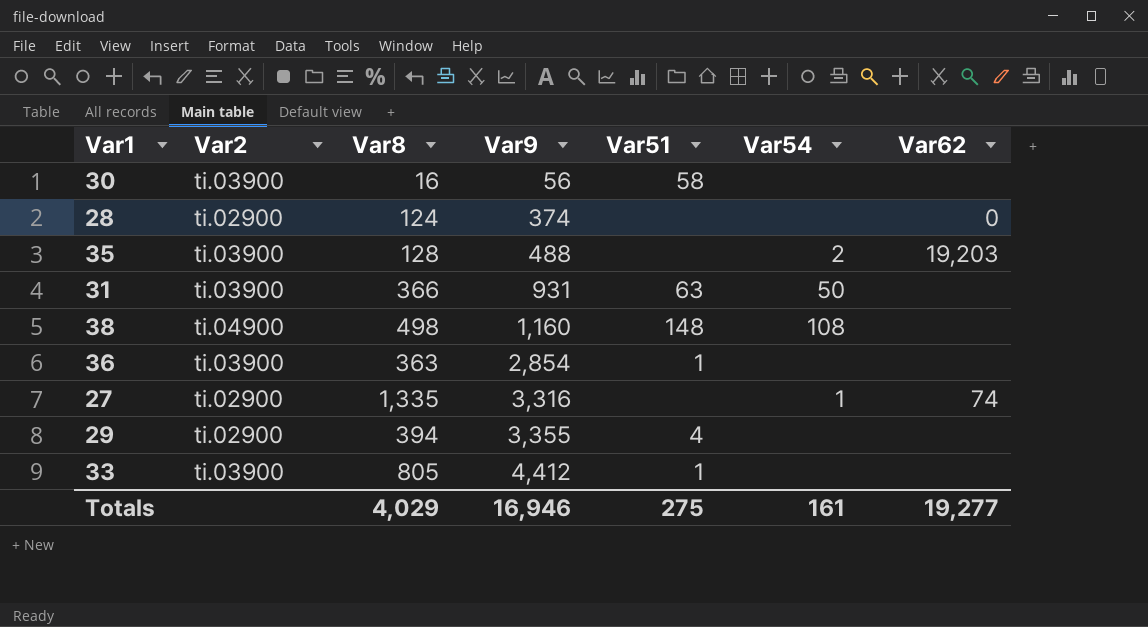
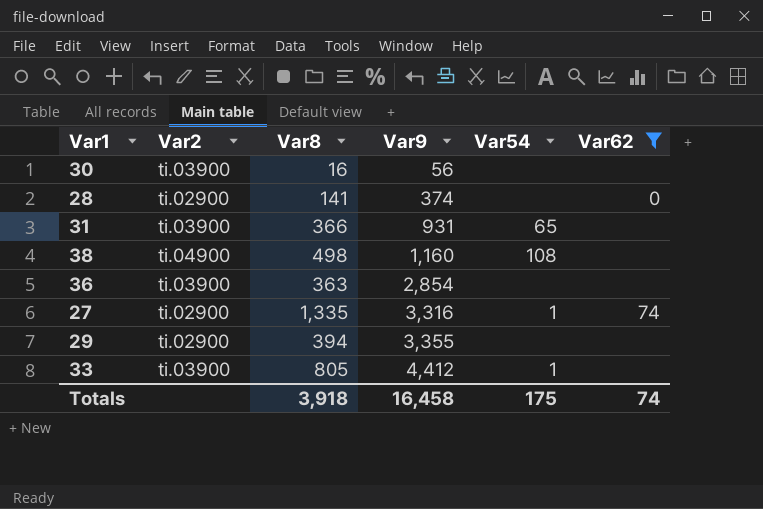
filter: none -> Var62 != 19,203
column Var51 | position: 5 -> none
28 | Var8: 124 -> 141
31 | Var54: 50 -> 65
33 | Var54: none -> 1
Totals | Var8: 4,029 -> 3,918
Totals | Var9: 16,946 -> 16,458
Totals | Var54: 161 -> 175
Totals | Var62: 19,277 -> 74

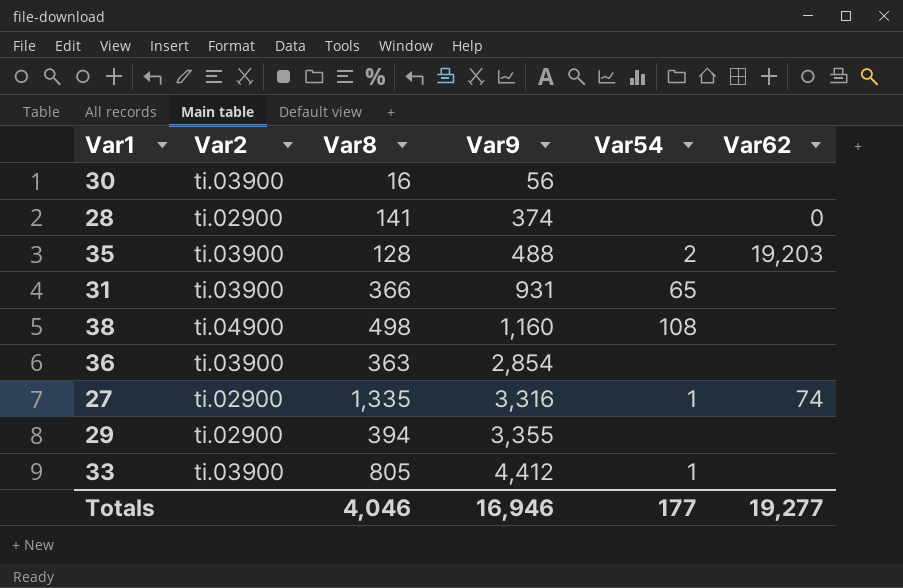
filter: Var62 != 19,203 -> none
Totals | Var8: 3,918 -> 4,046
Totals | Var9: 16,458 -> 16,946
Totals | Var54: 175 -> 177
Totals | Var62: 74 -> 19,277

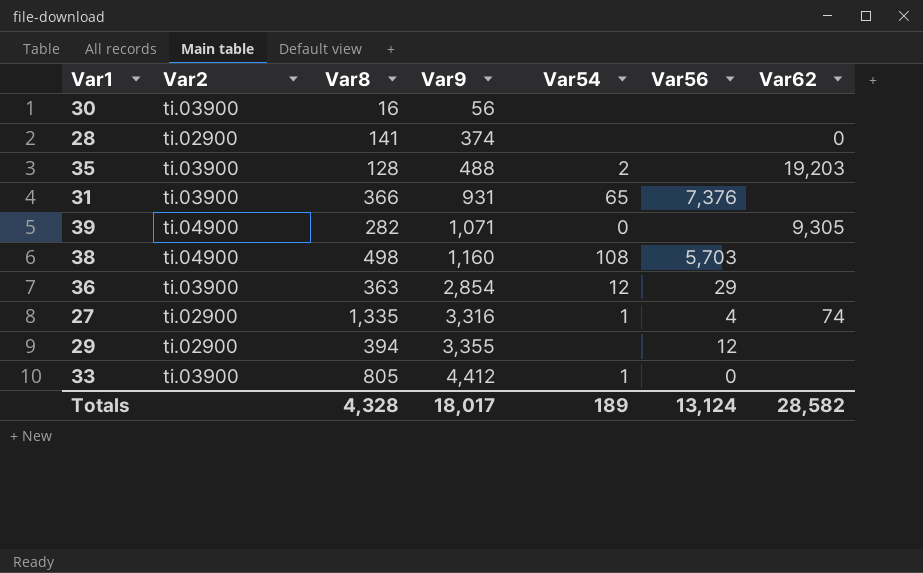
column Var56 | position: none -> 6
row 39: none -> ti.04900 | 282 | 1,071 | 0 | none | 9,305
36 | Var54: none -> 12
Totals | Var8: 4,046 -> 4,328
Totals | Var9: 16,946 -> 18,017
Totals | Var54: 177 -> 189
Totals | Var62: 19,277 -> 28,582

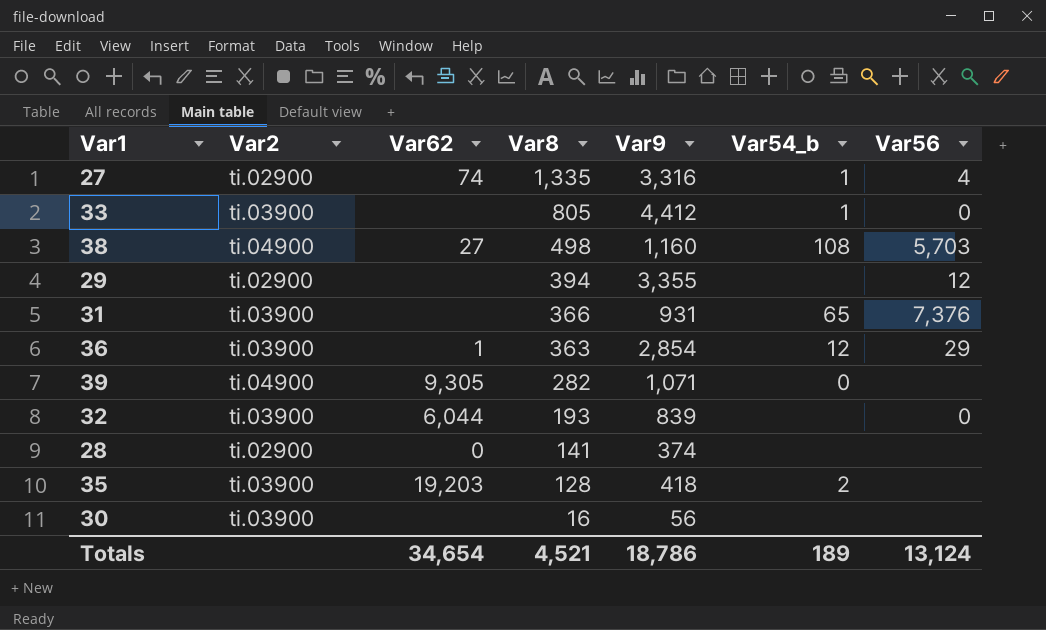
row order: Var9 ascending -> Var8 descending
column Var62 | position: 7 -> 3
column name: Var54 -> Var54_b
38 | Var62: none -> 27
36 | Var62: none -> 1
row 32: none -> ti.03900 | 6,044 | 193 | 839 | none | 0
35 | Var9: 488 -> 418
Totals | Var62: 28,582 -> 34,654
Totals | Var8: 4,328 -> 4,521
Totals | Var9: 18,017 -> 18,786

